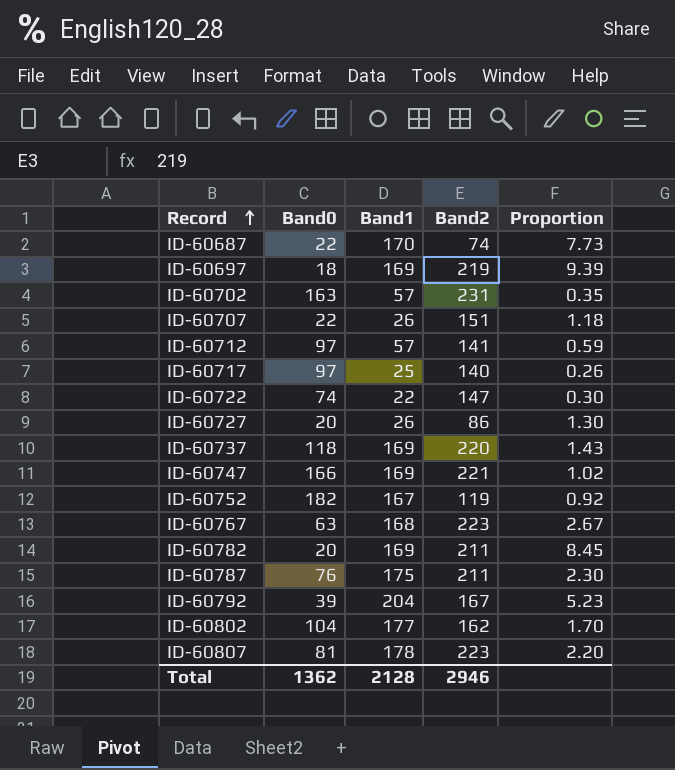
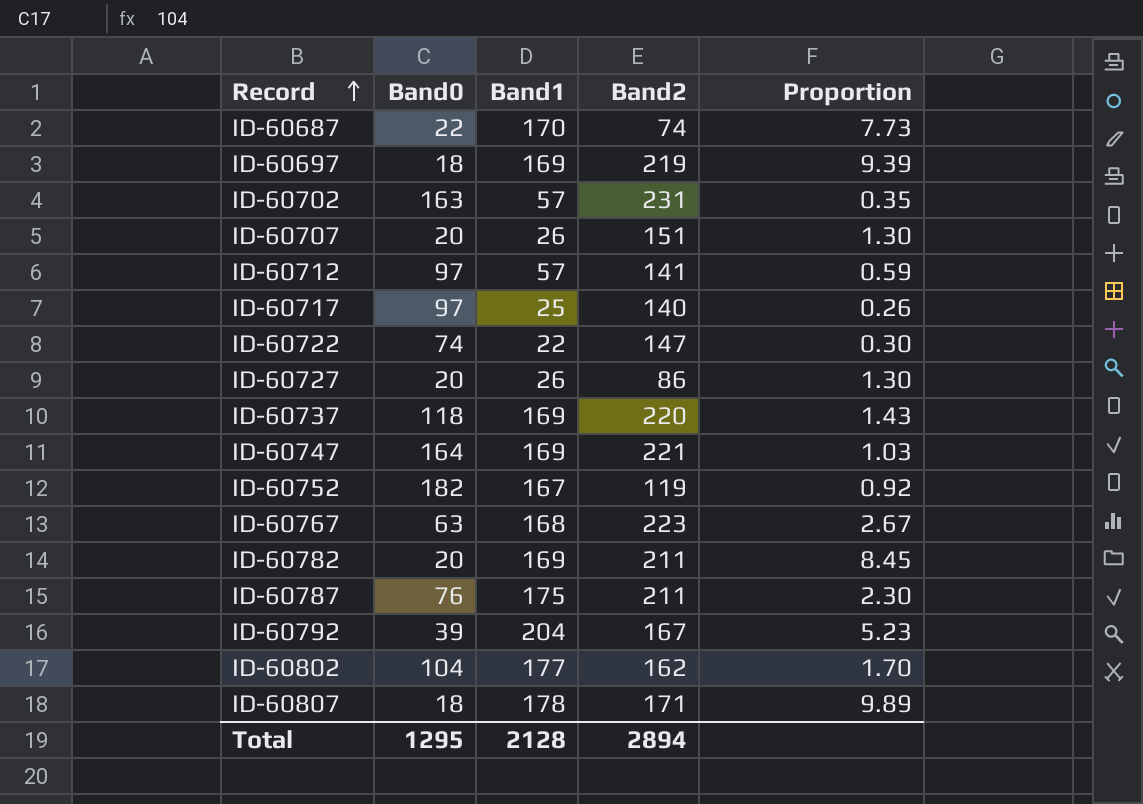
ID-60707 | Band0: 22 -> 20
ID-60707 | Proportion: 1.18 -> 1.30
ID-60747 | Band0: 166 -> 164
ID-60747 | Proportion: 1.02 -> 1.03
ID-60807 | Band0: 81 -> 18
ID-60807 | Band2: 223 -> 171
ID-60807 | Proportion: 2.20 -> 9.89
Total | Band0: 1362 -> 1295
Total | Band2: 2946 -> 2894

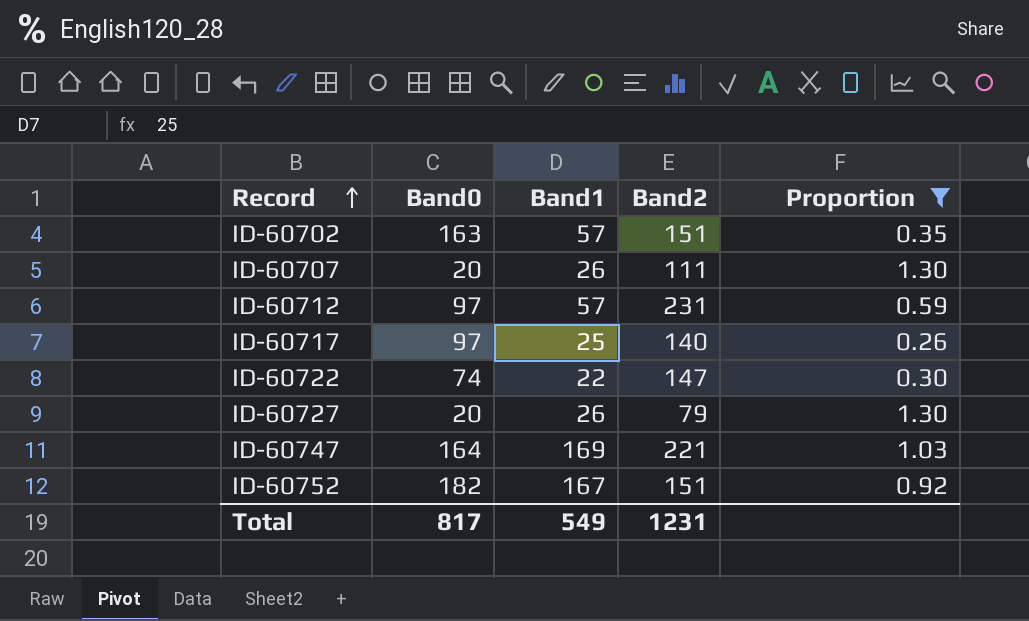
filter: none -> Proportion <= 1.30
ID-60702 | Band2: 231 -> 151
ID-60707 | Band2: 151 -> 111
ID-60712 | Band2: 141 -> 231
ID-60727 | Band2: 86 -> 79
ID-60752 | Band2: 119 -> 151
Total | Band0: 1295 -> 817
Total | Band1: 2128 -> 549
Total | Band2: 2894 -> 1231

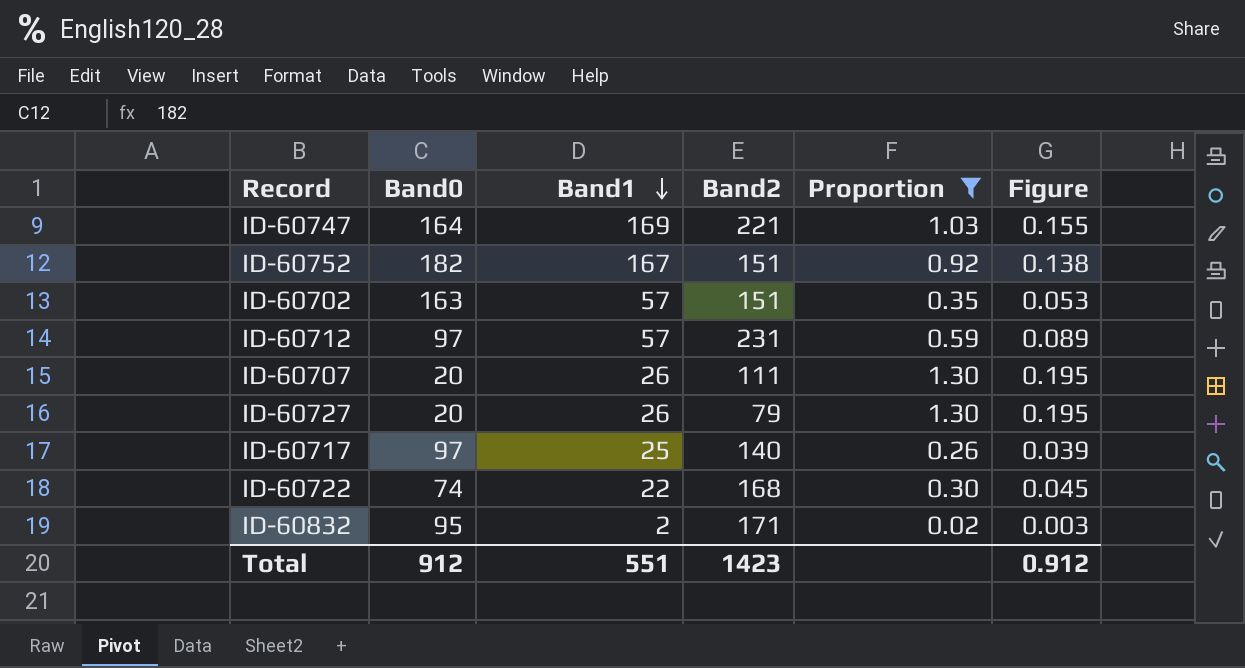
row order: Record ascending -> Band1 descending
column Figure | formula: none -> [Proportion] * 0.15
ID-60722 | Band2: 147 -> 168
row ID-60832: none -> 95 | 2 | 171 | 0.02 | 0.003
Total | Band0: 817 -> 912
Total | Band1: 549 -> 551
Total | Band2: 1231 -> 1423

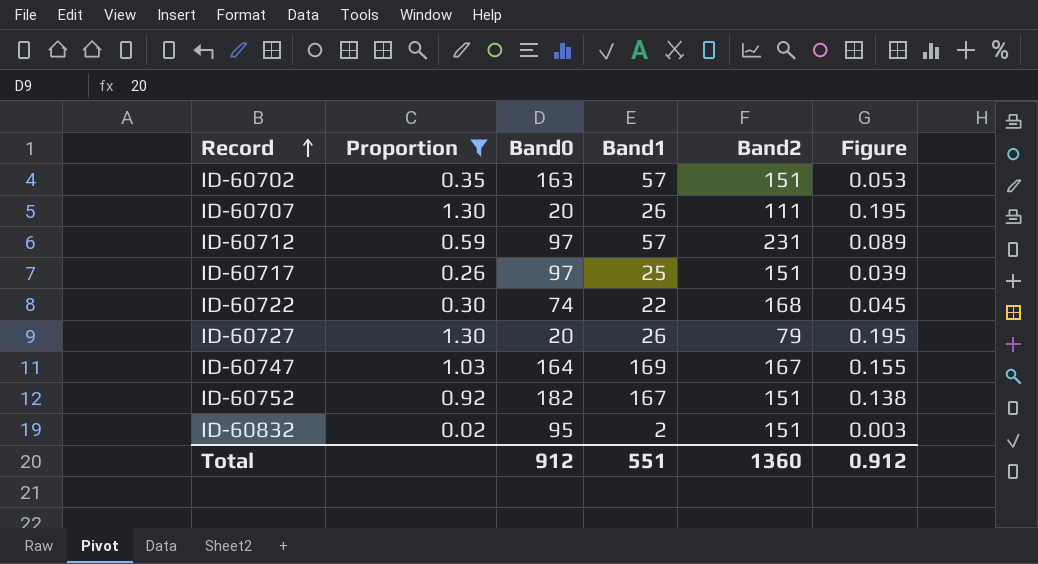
row order: Band1 descending -> Record ascending
column Proportion | position: 5 -> 2
ID-60717 | Band2: 140 -> 151
ID-60747 | Band2: 221 -> 167
ID-60832 | Band2: 171 -> 151
Total | Band2: 1423 -> 1360

